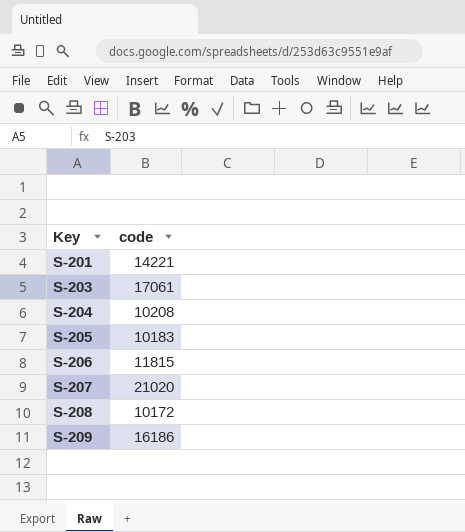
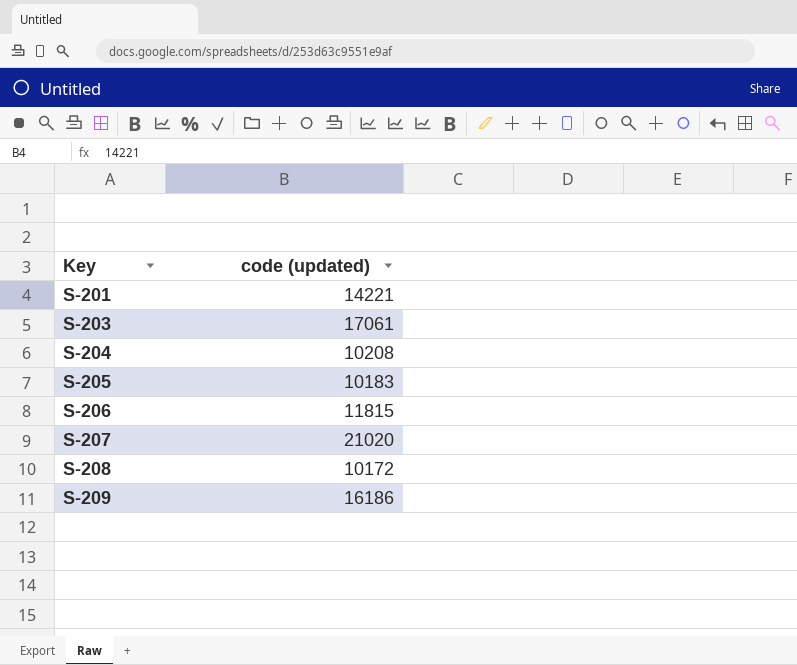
column name: code -> code (updated)

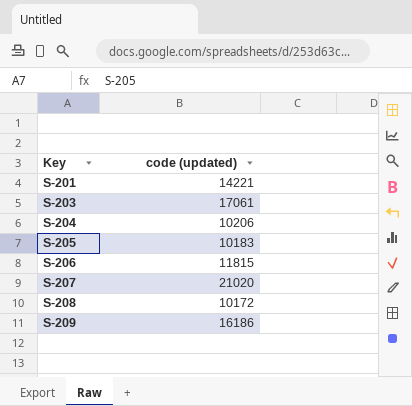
S-204 | code (updated): 10208 -> 10206

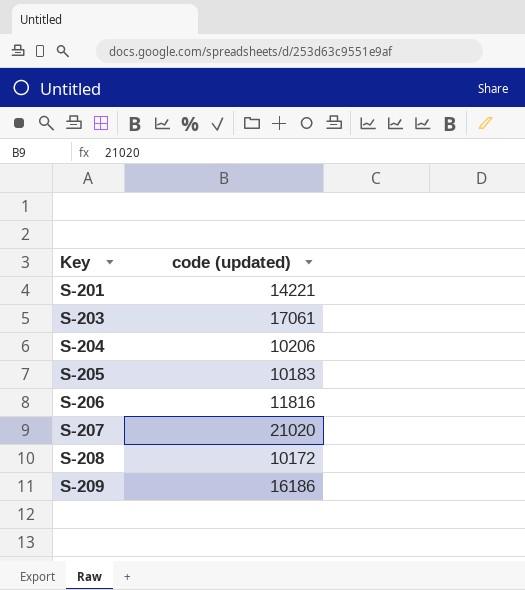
S-206 | code (updated): 11815 -> 11816

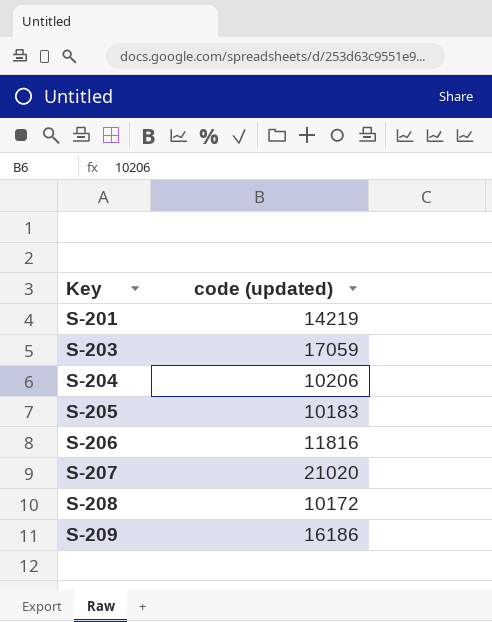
S-201 | code (updated): 14221 -> 14219
S-203 | code (updated): 17061 -> 17059

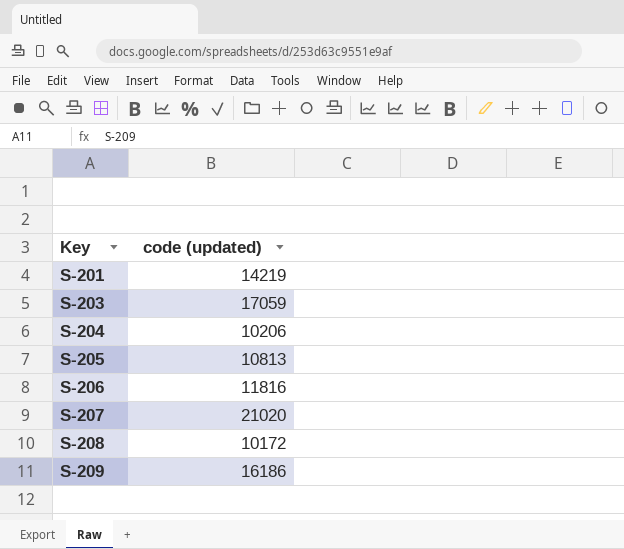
S-205 | code (updated): 10183 -> 10813

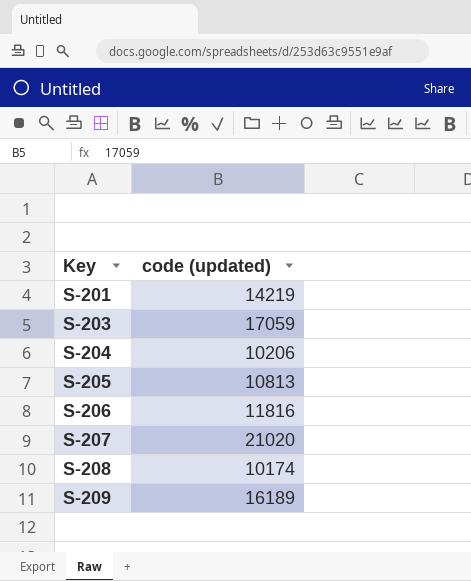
S-208 | code (updated): 10172 -> 10174
S-209 | code (updated): 16186 -> 16189

